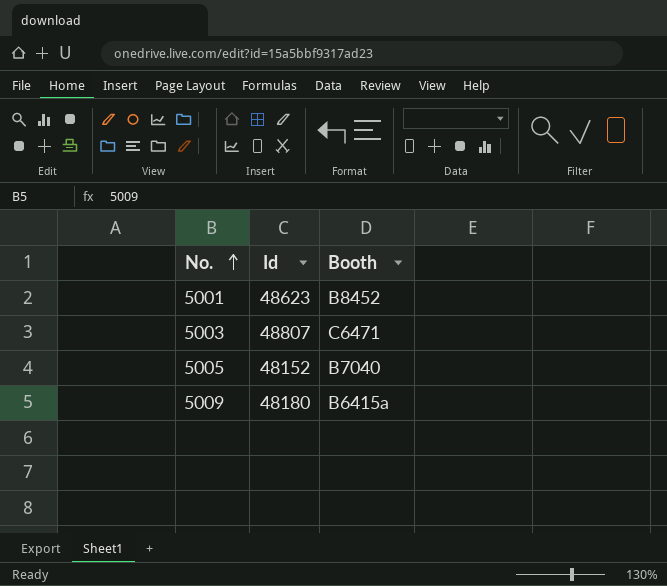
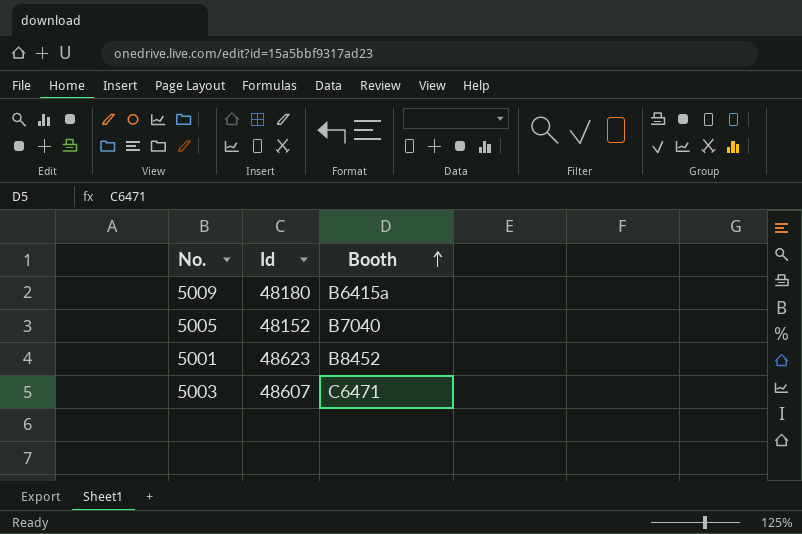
row order: No. ascending -> Booth ascending
5003 | Id: 48807 -> 48607

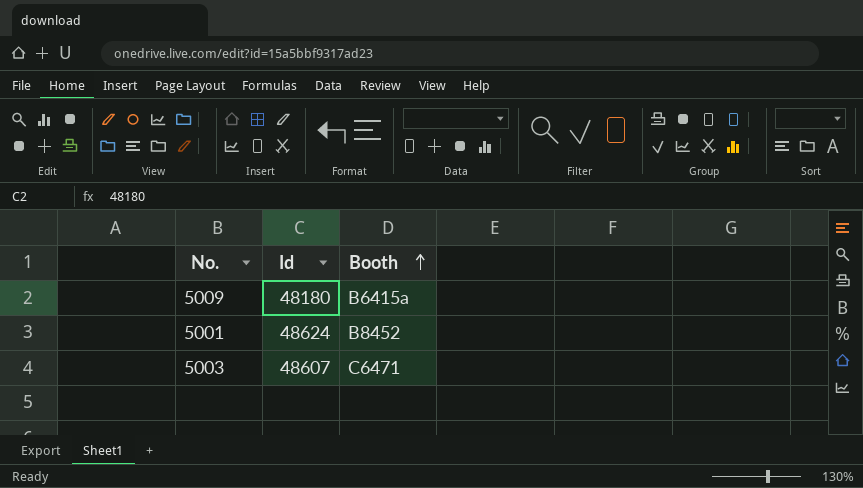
row 5005: 48152 | B7040 -> none
5001 | Id: 48623 -> 48624

